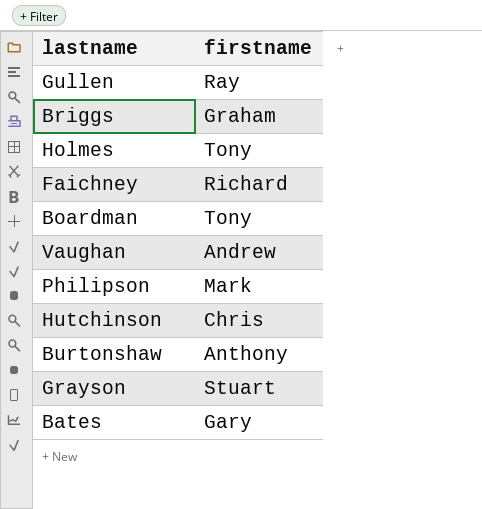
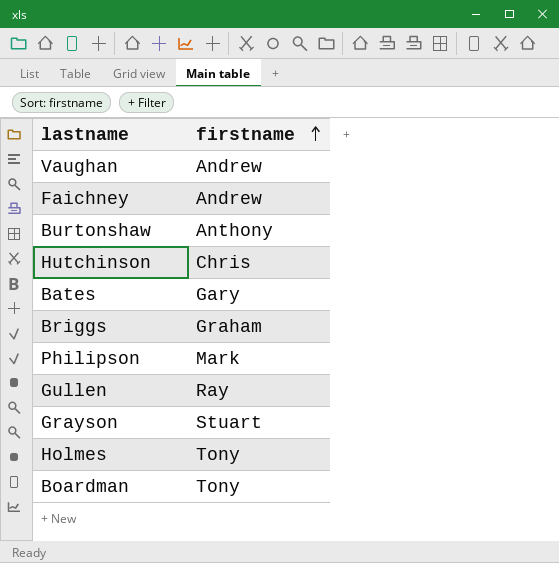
row order: none -> firstname ascending
Faichney | firstname: Richard -> Andrew

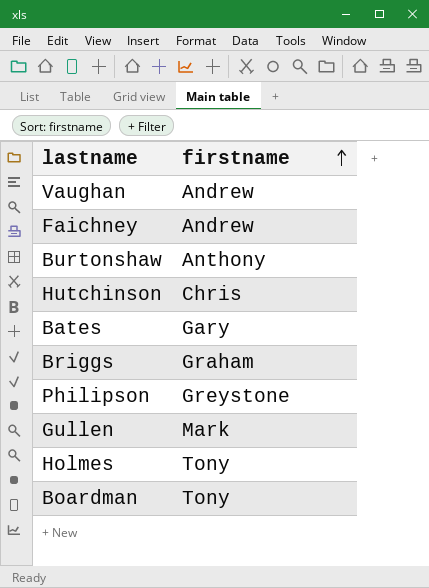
row Grayson: Stuart -> none
Philipson | firstname: Mark -> Greystone
Gullen | firstname: Ray -> Mark

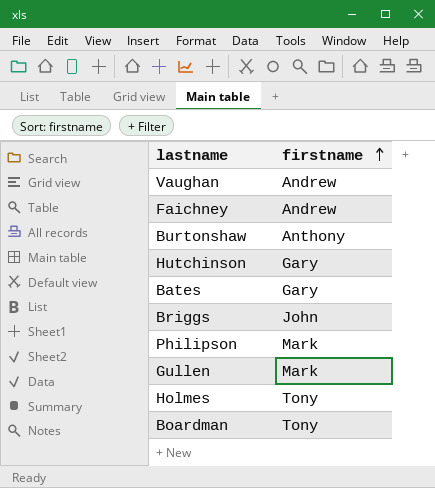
Hutchinson | firstname: Chris -> Gary
Briggs | firstname: Graham -> John
Philipson | firstname: Greystone -> Mark

